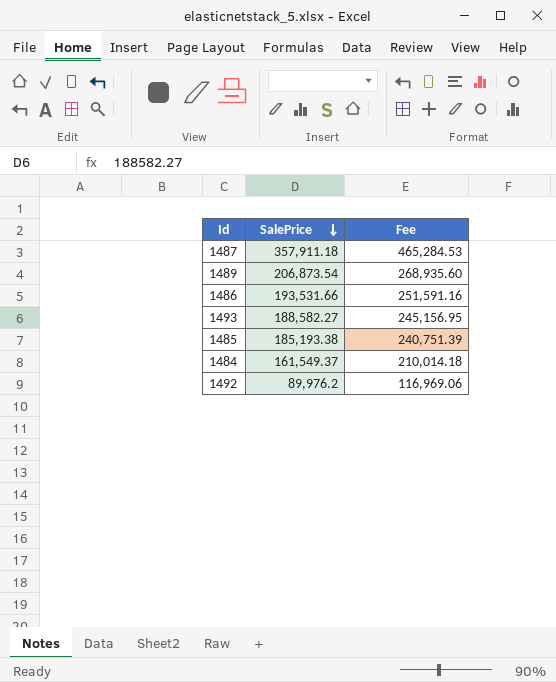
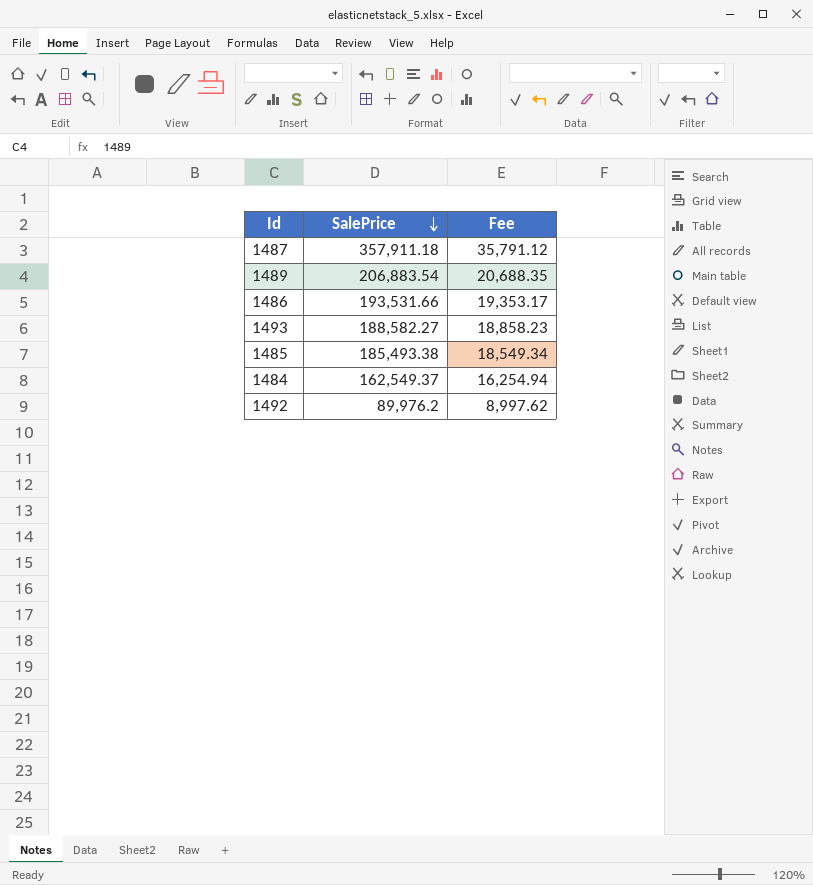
column Fee | formula: [SalePrice] * 1.3 -> [SalePrice] * 0.1
1489 | SalePrice: 206,873.54 -> 206,883.54
1485 | SalePrice: 185,193.38 -> 185,493.38
1484 | SalePrice: 161,549.37 -> 162,549.37

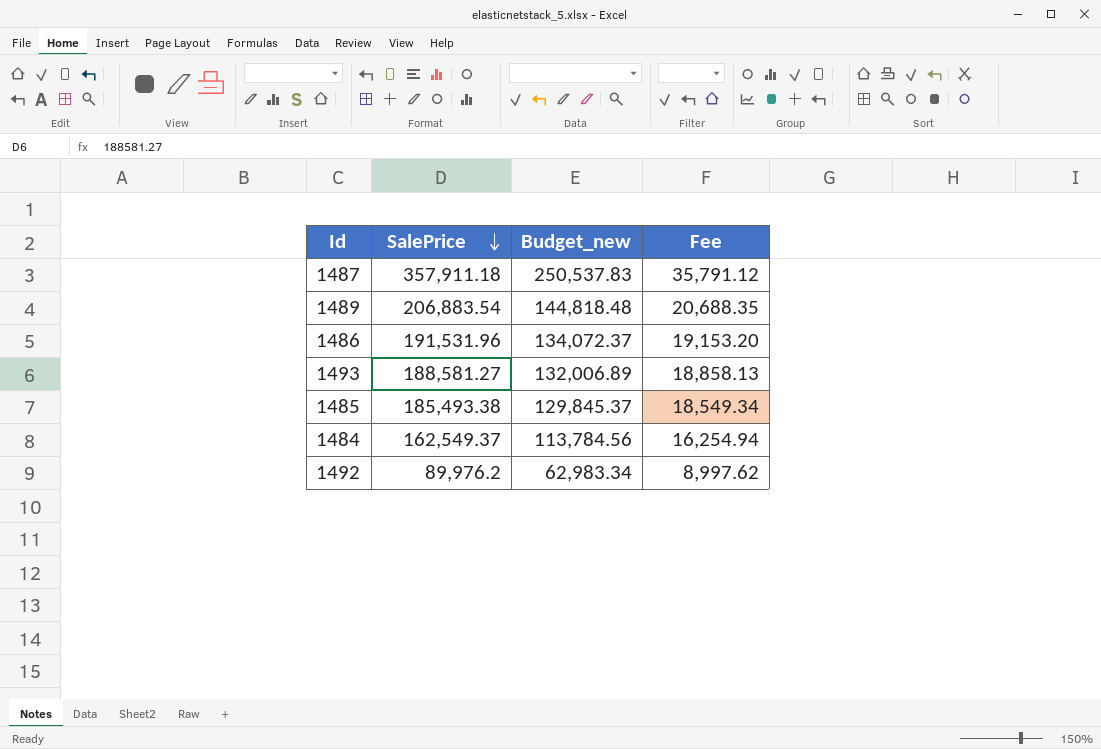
column Budget_new | formula: none -> [SalePrice] * 0.7
1486 | SalePrice: 193,531.66 -> 191,531.96
1486 | Fee: 19,353.17 -> 19,153.20
1493 | SalePrice: 188,582.27 -> 188,581.27
1493 | Fee: 18,858.23 -> 18,858.13

